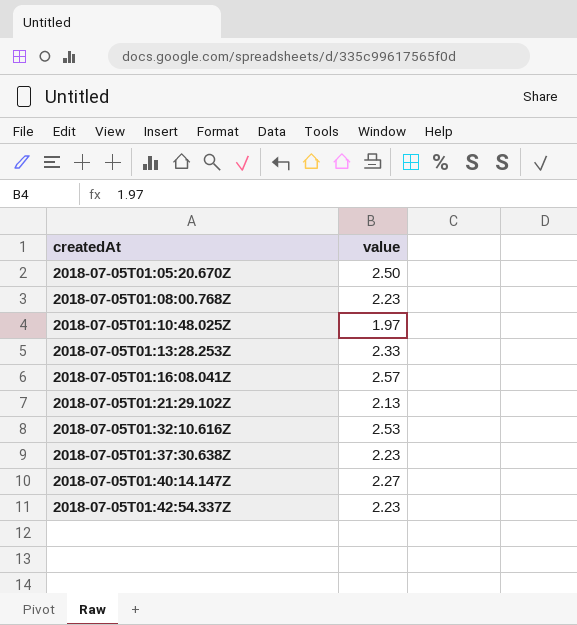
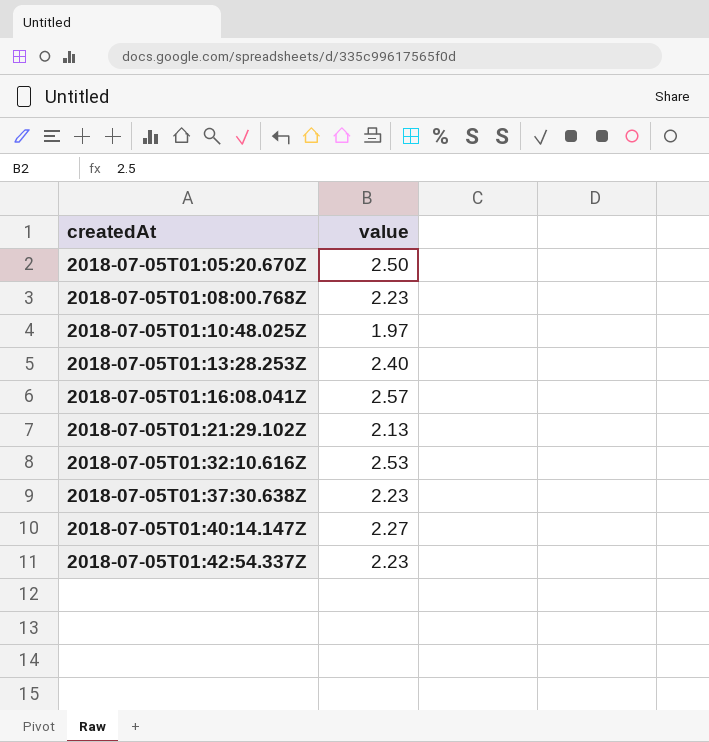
2018-07-05T01:13:28.253Z | value: 2.33 -> 2.40

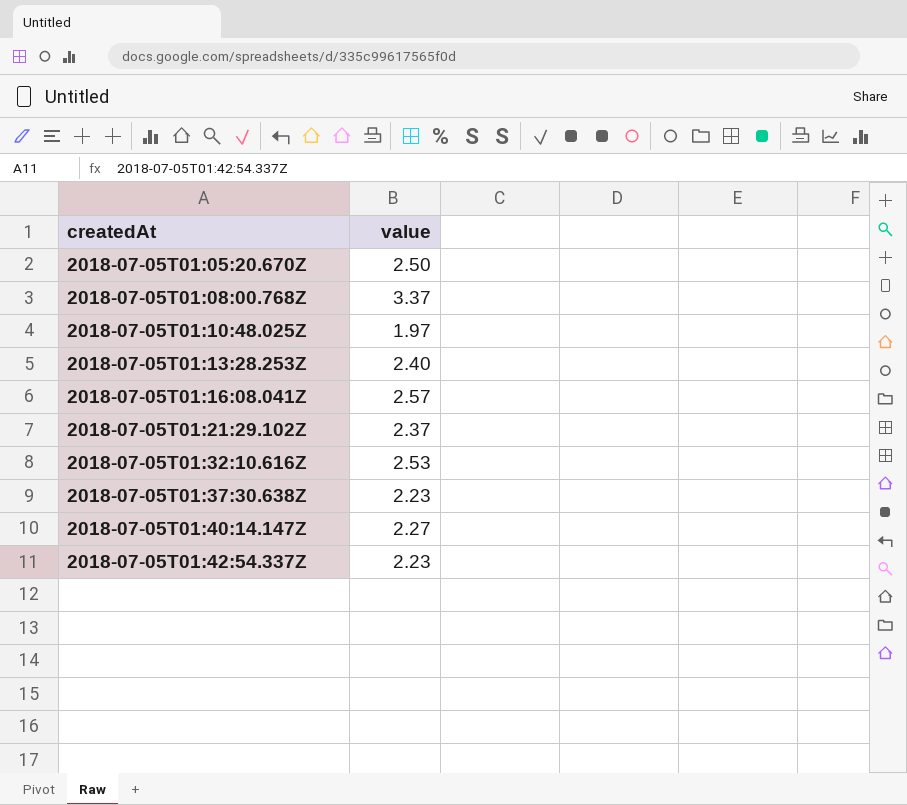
2018-07-05T01:08:00.768Z | value: 2.23 -> 3.37
2018-07-05T01:21:29.102Z | value: 2.13 -> 2.37

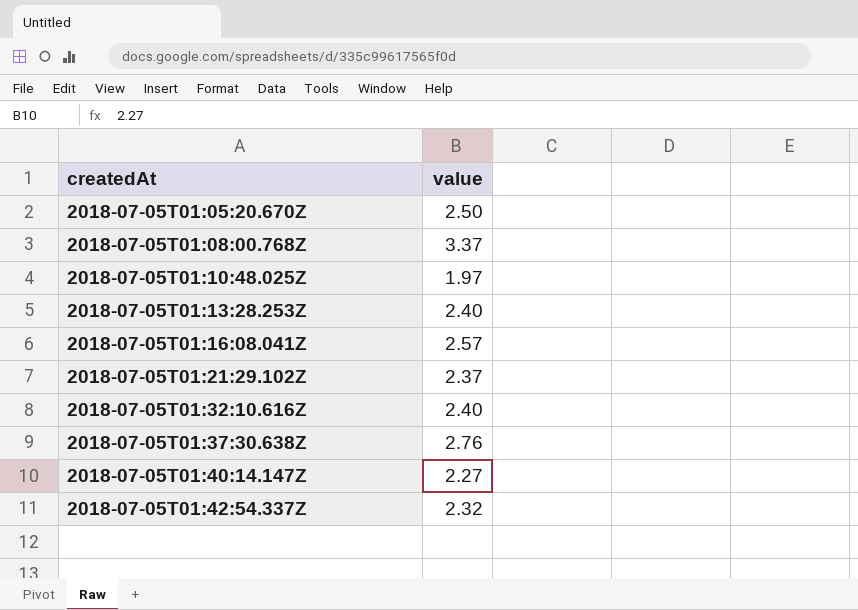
2018-07-05T01:32:10.616Z | value: 2.53 -> 2.40
2018-07-05T01:37:30.638Z | value: 2.23 -> 2.76
2018-07-05T01:42:54.337Z | value: 2.23 -> 2.32

